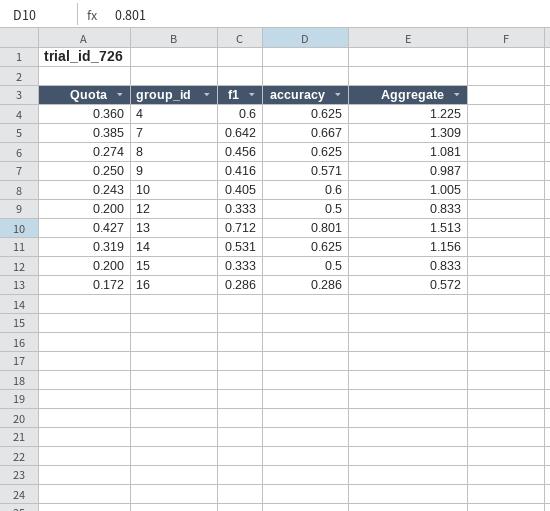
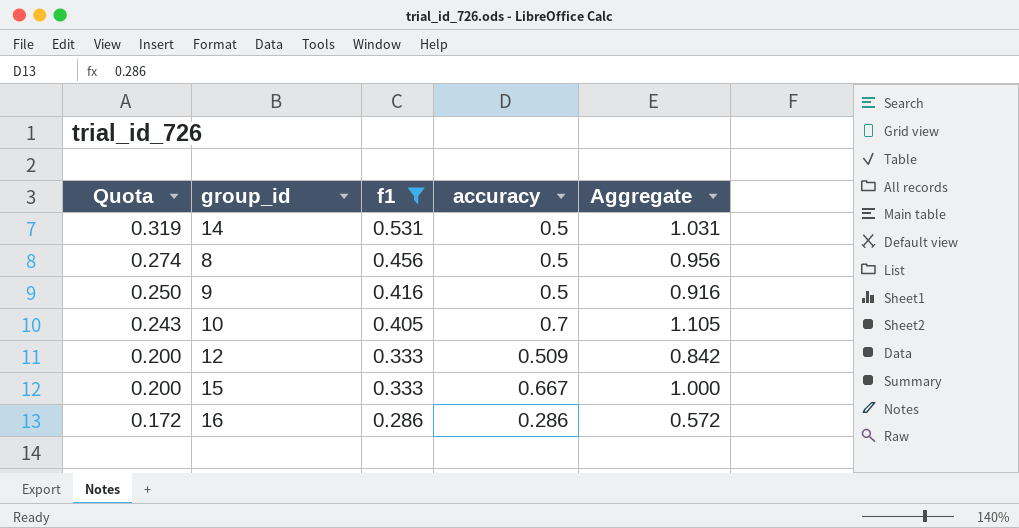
filter: none -> f1 <= 0.531
row order: group_id ascending -> Quota descending
14 | accuracy: 0.625 -> 0.5
14 | Aggregate: 1.156 -> 1.031
8 | accuracy: 0.625 -> 0.5
8 | Aggregate: 1.081 -> 0.956
9 | accuracy: 0.571 -> 0.5
9 | Aggregate: 0.987 -> 0.916
10 | accuracy: 0.6 -> 0.7
10 | Aggregate: 1.005 -> 1.105
12 | accuracy: 0.5 -> 0.509
12 | Aggregate: 0.833 -> 0.842
15 | accuracy: 0.5 -> 0.667
15 | Aggregate: 0.833 -> 1.000

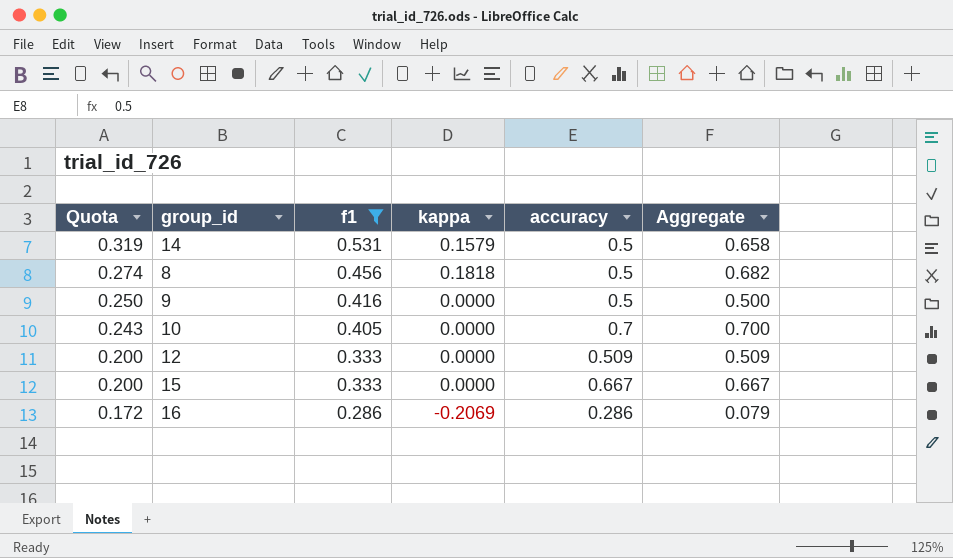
column kappa | position: none -> 4
column Aggregate | formula: [f1] + [accuracy] -> [kappa] + [accuracy]

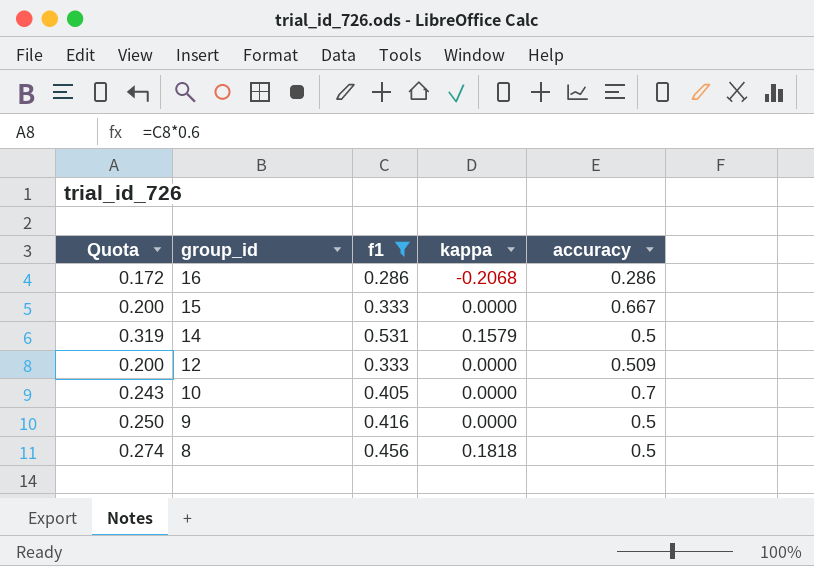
row order: Quota descending -> group_id descending
column Aggregate | formula: [kappa] + [accuracy] -> none
16 | kappa: -0.2069 -> -0.2068

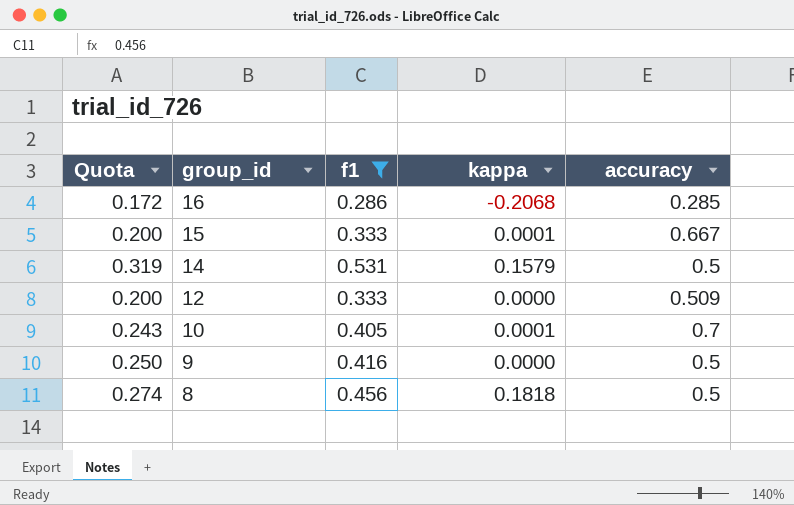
16 | accuracy: 0.286 -> 0.285
15 | kappa: 0.0000 -> 0.0001
10 | kappa: 0.0000 -> 0.0001

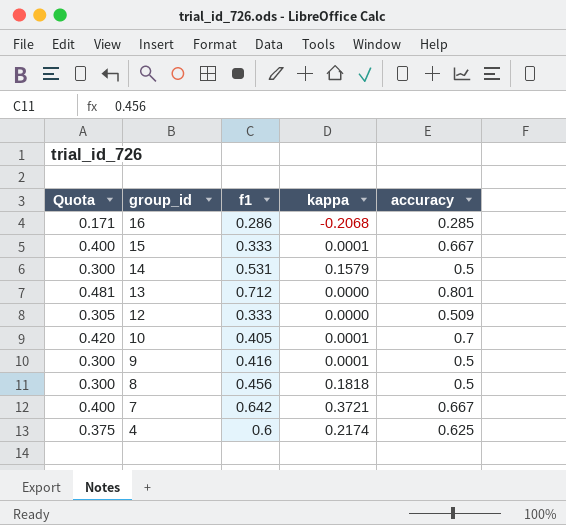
filter: f1 <= 0.531 -> none
column Quota | formula: [f1] * 0.6 -> [accuracy] * 0.6
9 | kappa: 0.0000 -> 0.0001

